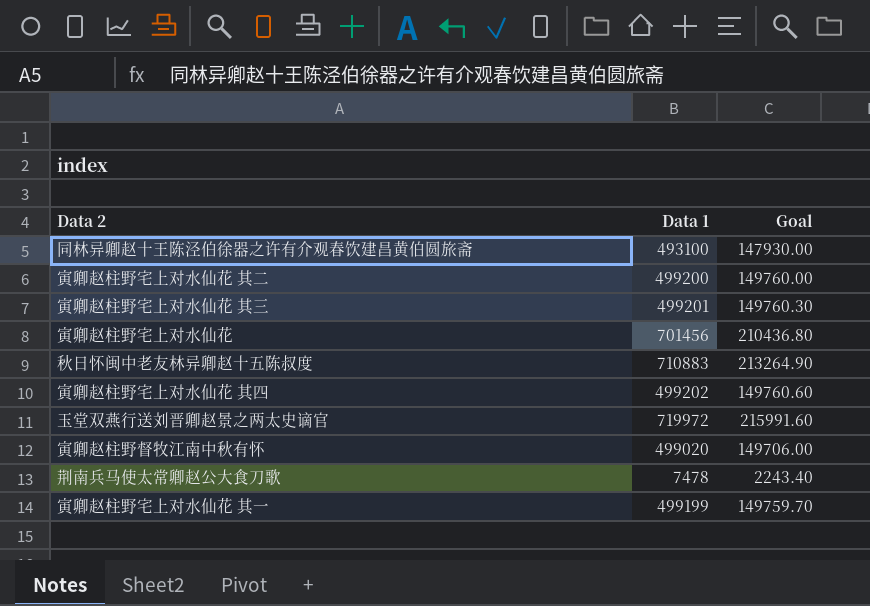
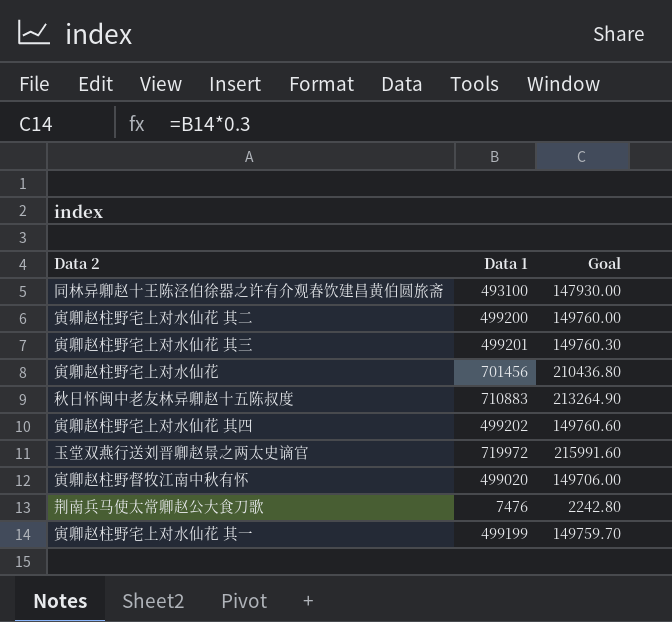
荆南兵马使太常卿赵公大食刀歌 | Data 1: 7478 -> 7476
荆南兵马使太常卿赵公大食刀歌 | Goal: 2243.40 -> 2242.80

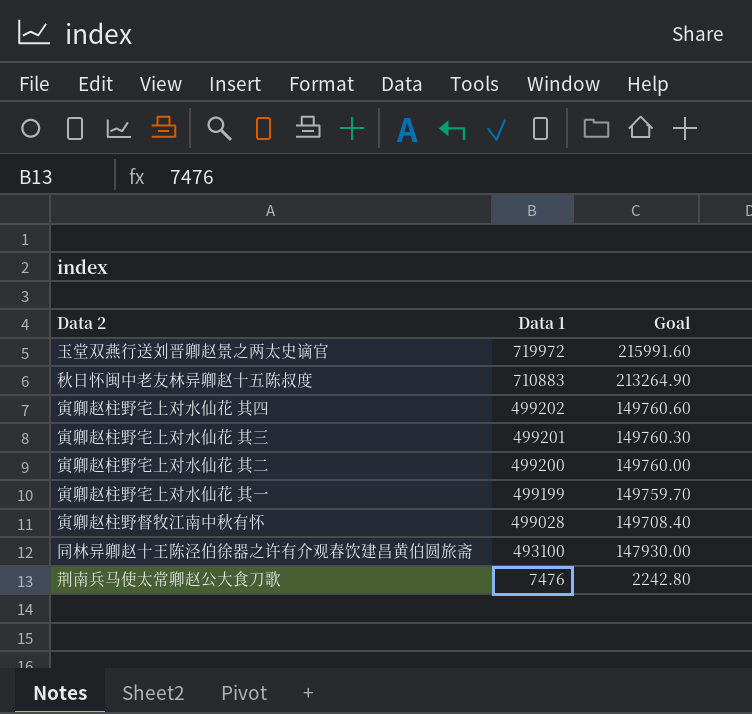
row order: none -> Data 1 descending
row 寅卿赵柱野宅上对水仙花: 701456 | 210436.80 -> none
寅卿赵柱野督牧江南中秋有怀 | Data 1: 499020 -> 499028
寅卿赵柱野督牧江南中秋有怀 | Goal: 149706.00 -> 149708.40

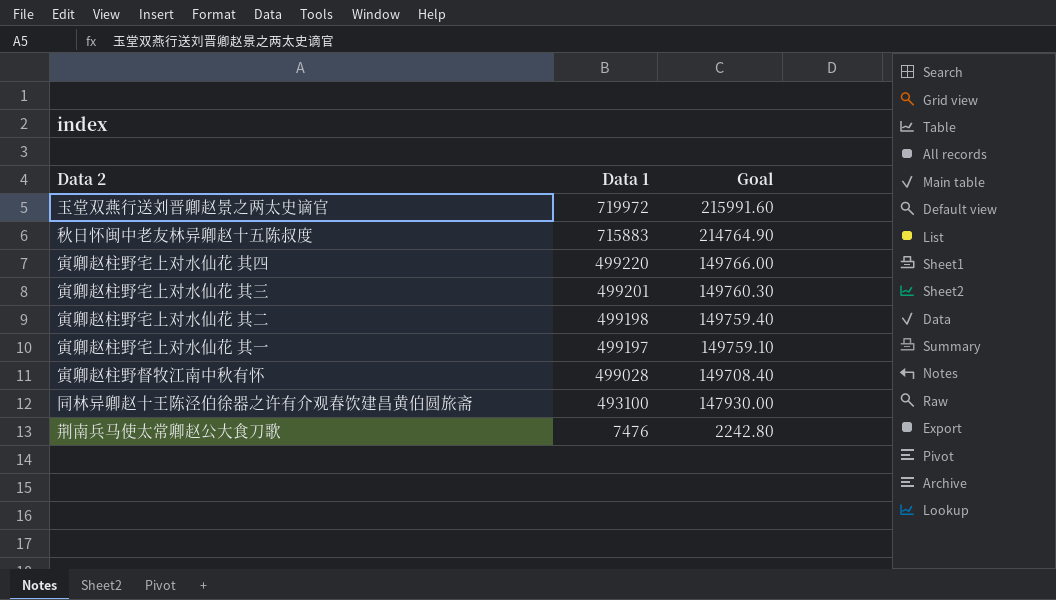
秋日怀闽中老友林异卿赵十五陈叔度 | Data 1: 710883 -> 715883
秋日怀闽中老友林异卿赵十五陈叔度 | Goal: 213264.90 -> 214764.90
寅卿赵柱野宅上对水仙花 其四 | Data 1: 499202 -> 499220
寅卿赵柱野宅上对水仙花 其四 | Goal: 149760.60 -> 149766.00
寅卿赵柱野宅上对水仙花 其二 | Data 1: 499200 -> 499198
寅卿赵柱野宅上对水仙花 其二 | Goal: 149760.00 -> 149759.40
寅卿赵柱野宅上对水仙花 其一 | Data 1: 499199 -> 499197
寅卿赵柱野宅上对水仙花 其一 | Goal: 149759.70 -> 149759.10

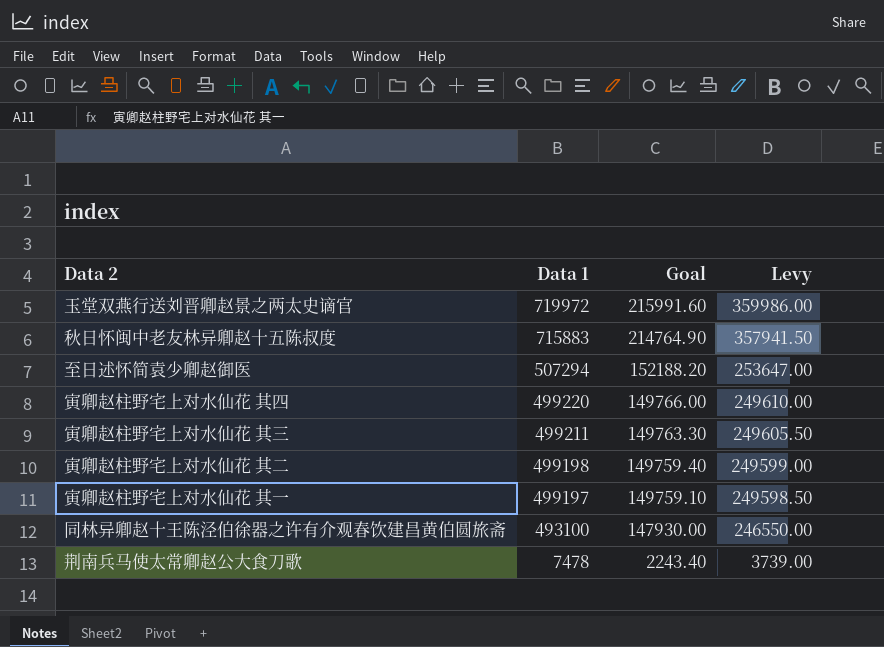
column Levy | formula: none -> [Data 1] * 0.5
row 寅卿赵柱野督牧江南中秋有怀: 499028 | 149708.40 -> none
row 至日述怀简袁少卿赵御医: none -> 507294 | 152188.20 | 253647.00
寅卿赵柱野宅上对水仙花 其三 | Data 1: 499201 -> 499211
寅卿赵柱野宅上对水仙花 其三 | Goal: 149760.30 -> 149763.30
荆南兵马使太常卿赵公大食刀歌 | Data 1: 7476 -> 7478
荆南兵马使太常卿赵公大食刀歌 | Goal: 2242.80 -> 2243.40

